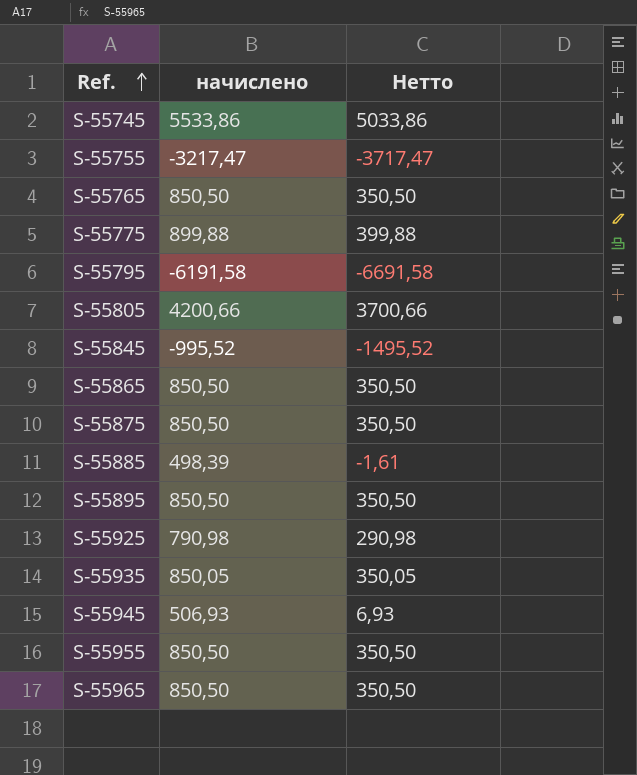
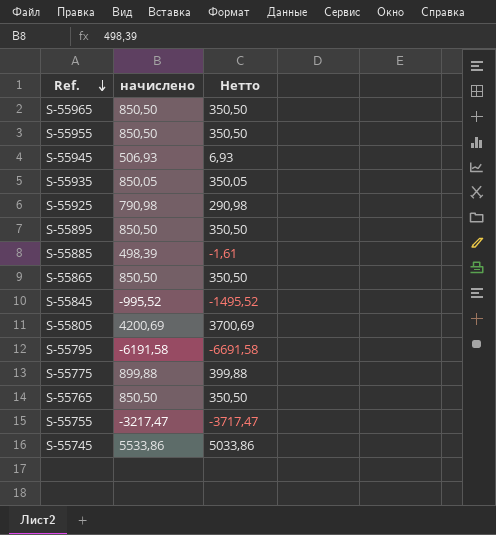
row order: Ref. ascending -> Ref. descending
row S-55875: 850,50 | 350,50 -> none
S-55805 | начислено: 4200,66 -> 4200,69
S-55805 | Нетто: 3700,66 -> 3700,69

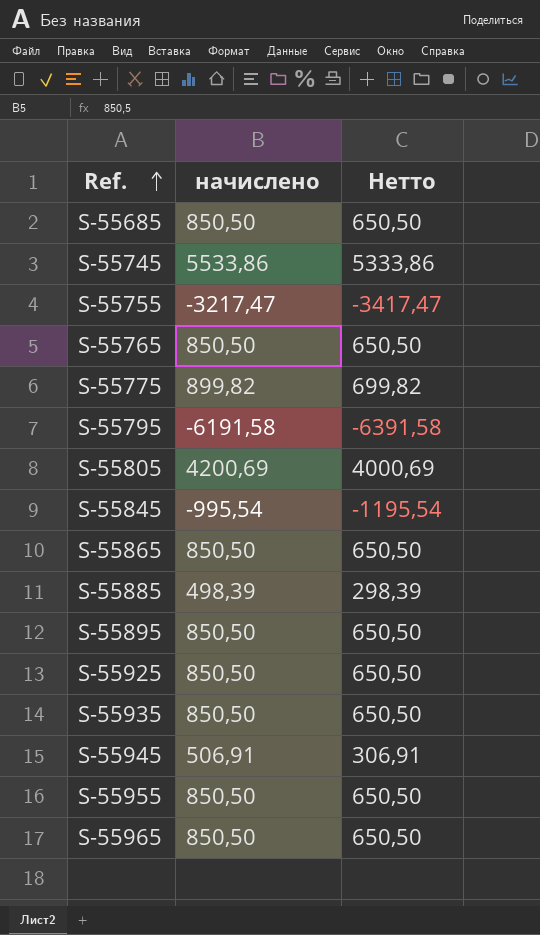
row order: Ref. descending -> Ref. ascending
column Нетто | formula: [начислено] - 500 -> [начислено] - 200
row S-55685: none -> 850,50 | 650,50
S-55775 | начислено: 899,88 -> 899,82
S-55845 | начислено: -995,52 -> -995,54
S-55925 | начислено: 790,98 -> 850,50
S-55935 | начислено: 850,05 -> 850,50
S-55945 | начислено: 506,93 -> 506,91

